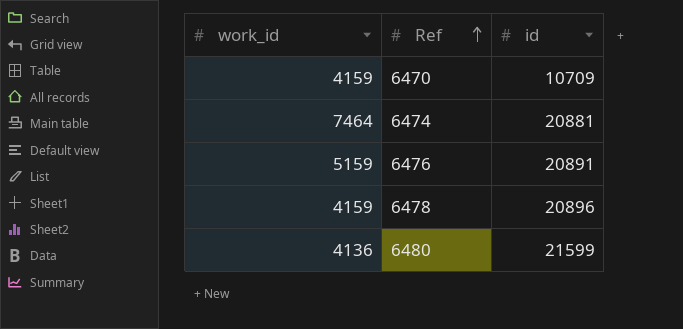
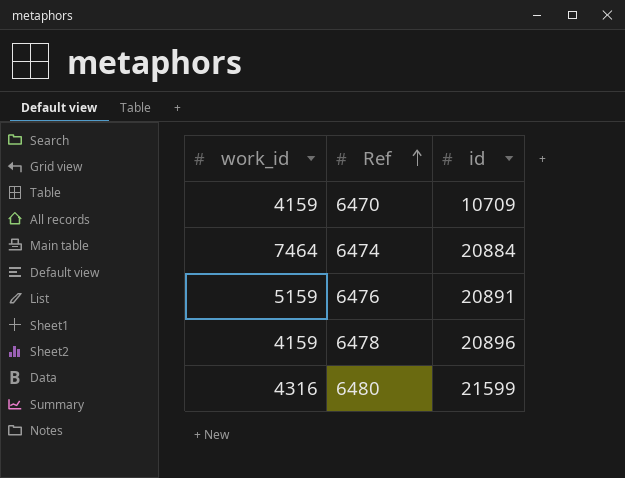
6474 | id: 20881 -> 20884
6480 | work_id: 4136 -> 4316

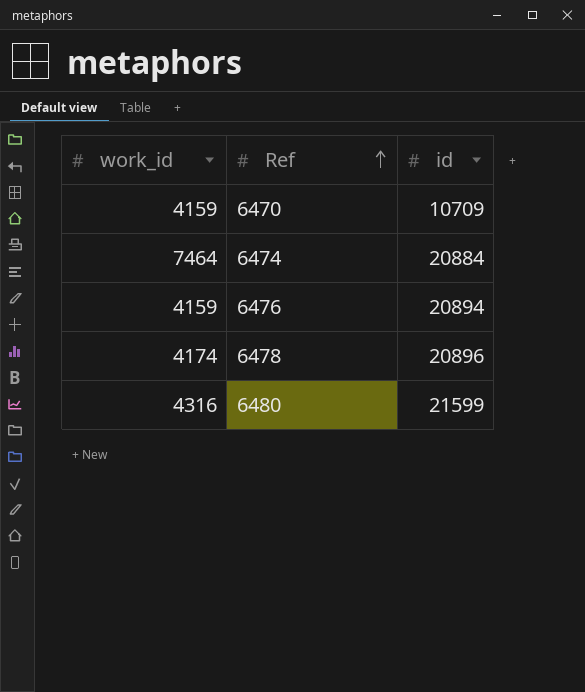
6476 | work_id: 5159 -> 4159
6476 | id: 20891 -> 20894
6478 | work_id: 4159 -> 4174

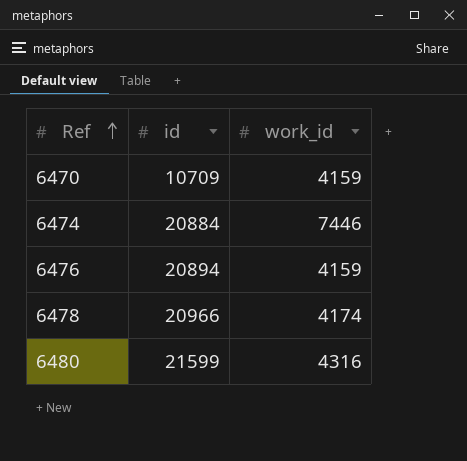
column work_id | position: 1 -> 3
6474 | work_id: 7464 -> 7446
6478 | id: 20896 -> 20966

